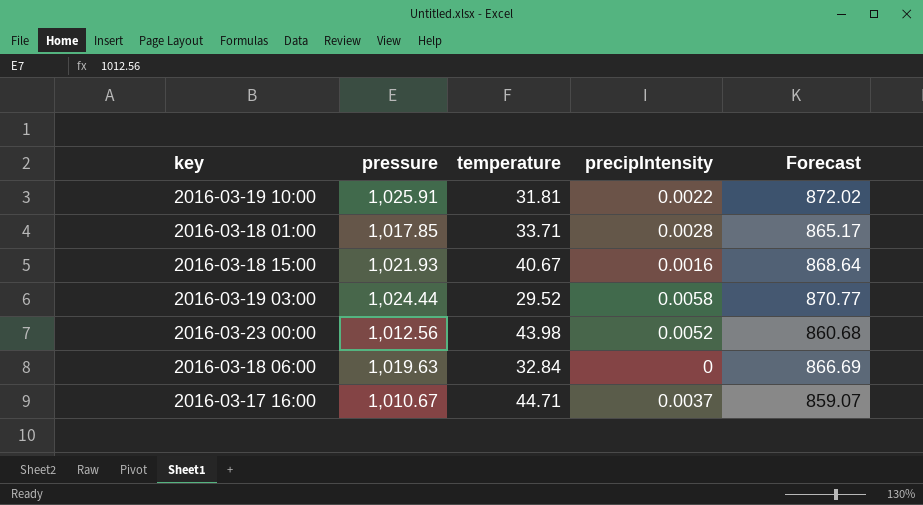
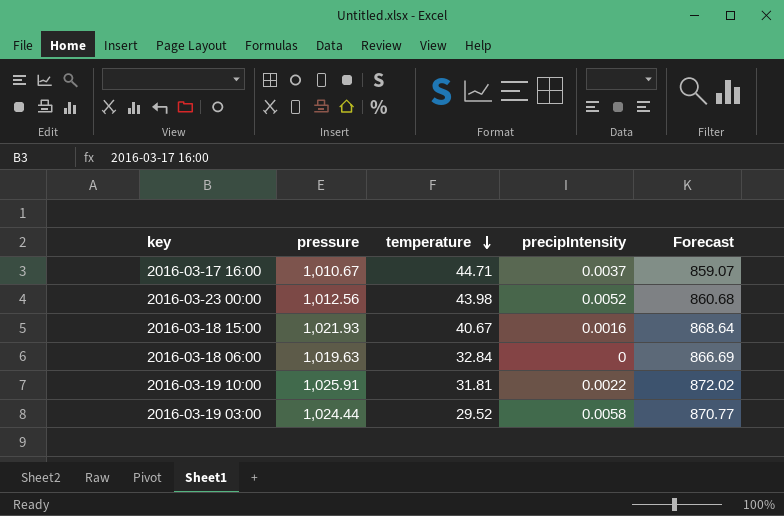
row order: none -> temperature descending
row 2016-03-18 01:00: 1,017.85 | 33.71 | 0.0028 | 865.17 -> none

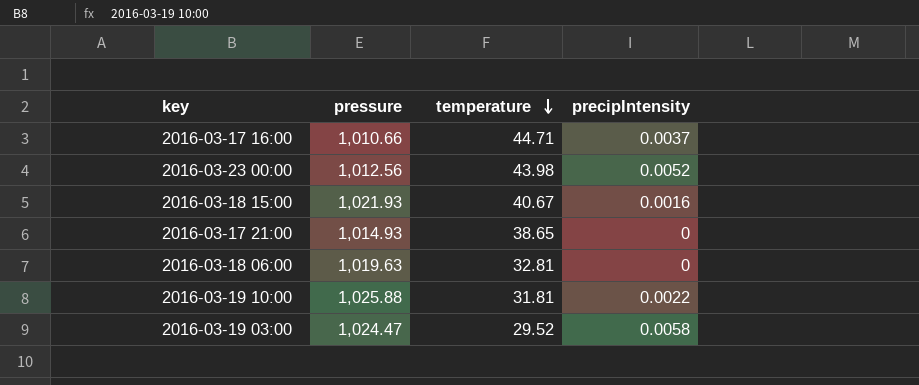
column Forecast | formula: [pressure] * 0.85 -> none
2016-03-17 16:00 | pressure: 1,010.67 -> 1,010.66
row 2016-03-17 21:00: none -> 1,014.93 | 38.65 | 0
2016-03-18 06:00 | temperature: 32.84 -> 32.81
2016-03-19 10:00 | pressure: 1,025.91 -> 1,025.88
2016-03-19 03:00 | pressure: 1,024.44 -> 1,024.47

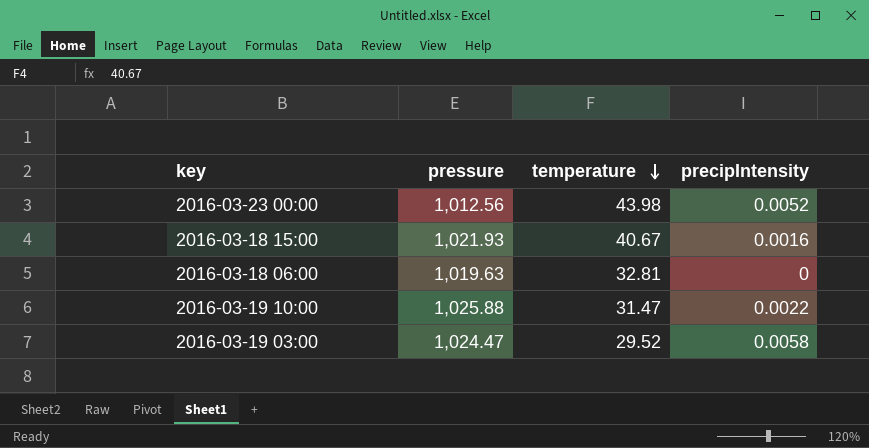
row 2016-03-17 16:00: 1,010.66 | 44.71 | 0.0037 -> none
row 2016-03-17 21:00: 1,014.93 | 38.65 | 0 -> none
2016-03-19 10:00 | temperature: 31.81 -> 31.47

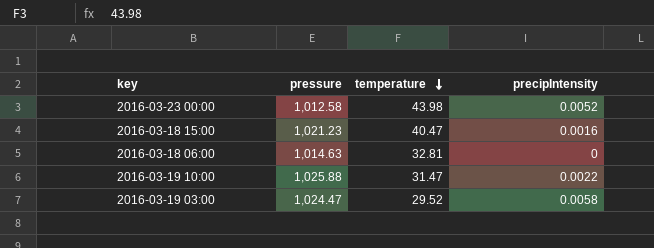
2016-03-23 00:00 | pressure: 1,012.56 -> 1,012.58
2016-03-18 15:00 | pressure: 1,021.93 -> 1,021.23
2016-03-18 15:00 | temperature: 40.67 -> 40.47
2016-03-18 06:00 | pressure: 1,019.63 -> 1,014.63

